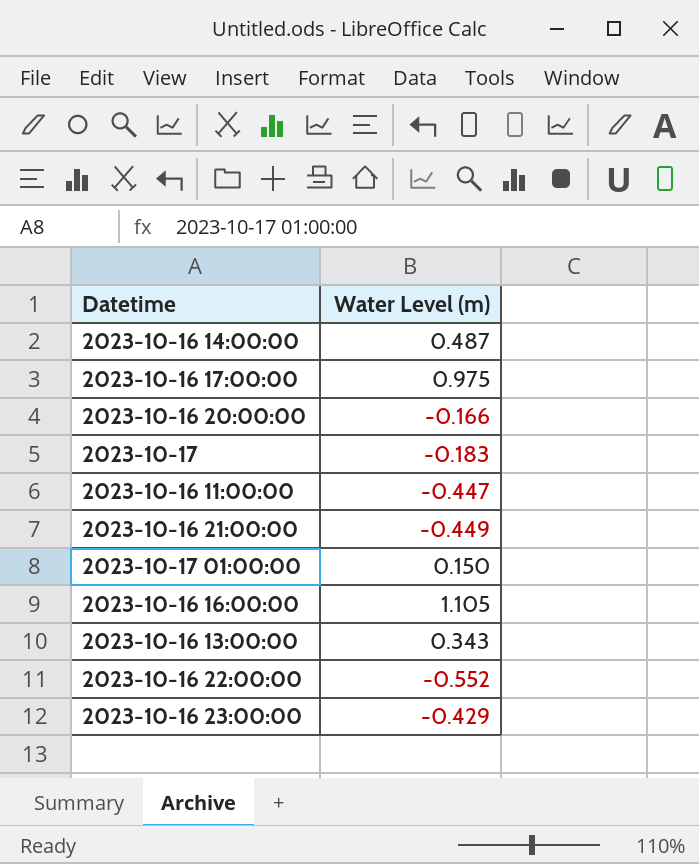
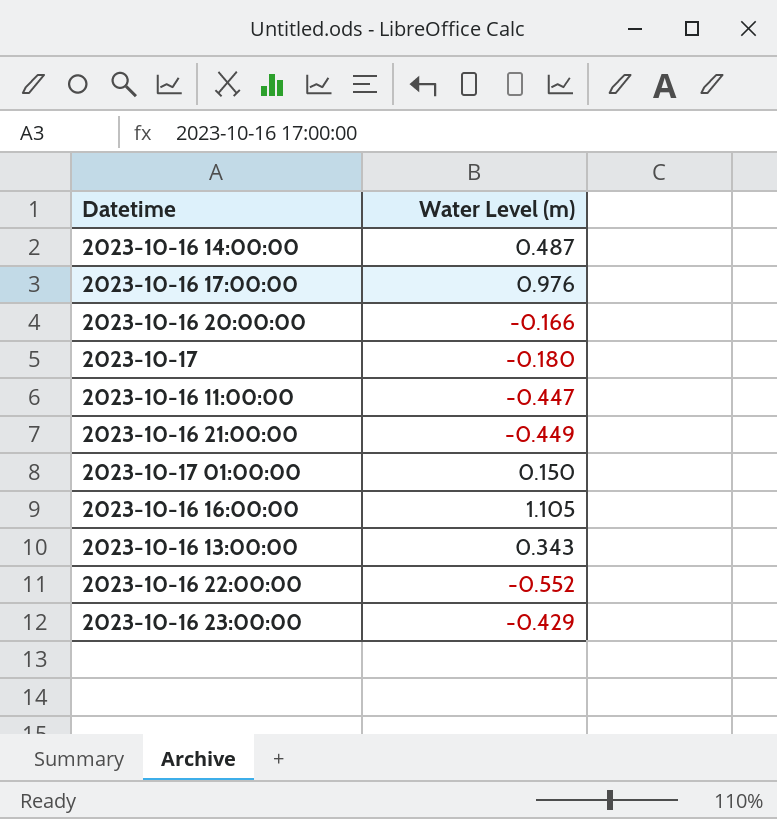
2023-10-16 17:00:00 | Water Level (m): 0.975 -> 0.976
2023-10-17 | Water Level (m): -0.183 -> -0.180

